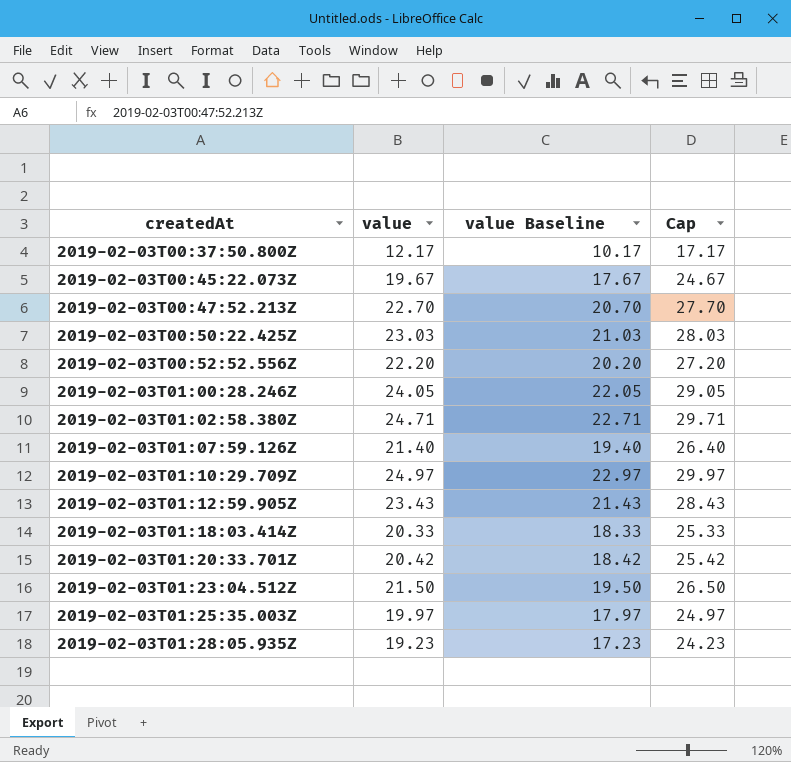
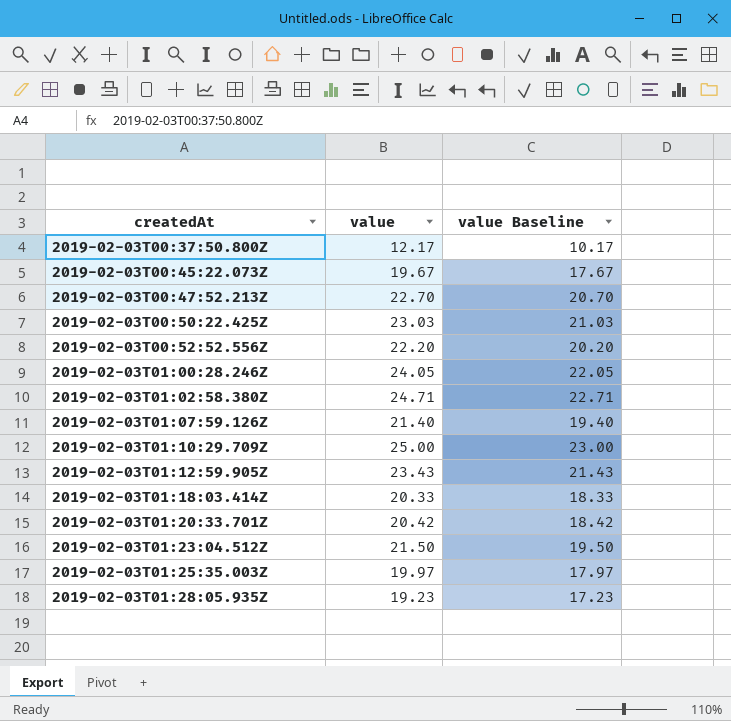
column Cap | formula: [value] + 5 -> none
2019-02-03T01:10:29.709Z | value: 24.97 -> 25.00
2019-02-03T01:10:29.709Z | value Baseline: 22.97 -> 23.00

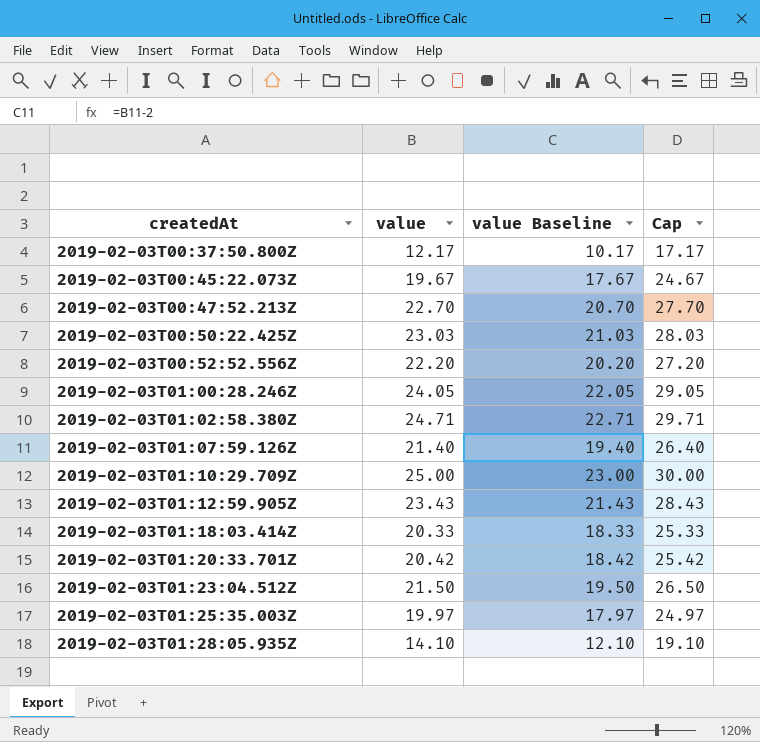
column Cap | formula: none -> [value] + 5
2019-02-03T01:28:05.935Z | value: 19.23 -> 14.10
2019-02-03T01:28:05.935Z | value Baseline: 17.23 -> 12.10

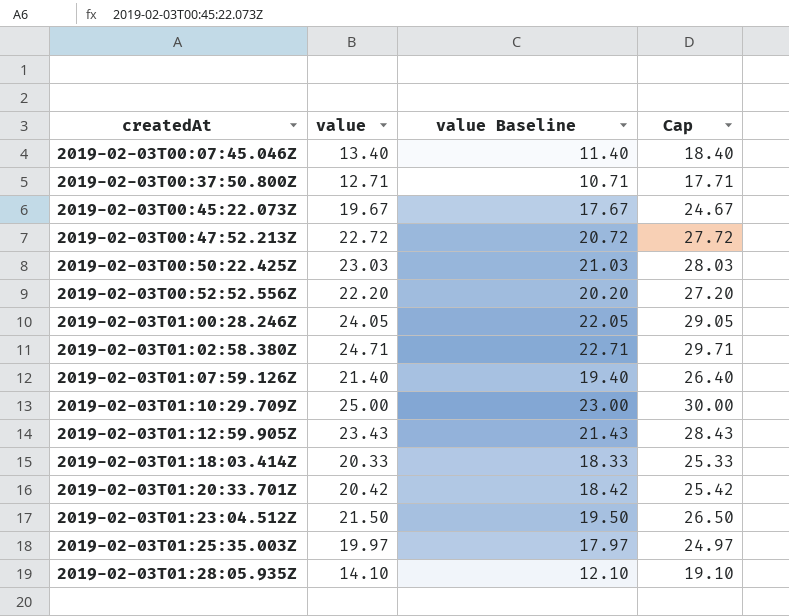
row 2019-02-03T00:07:45.046Z: none -> 13.40 | 11.40 | 18.40
2019-02-03T00:37:50.800Z | value: 12.17 -> 12.71
2019-02-03T00:37:50.800Z | value Baseline: 10.17 -> 10.71
2019-02-03T00:37:50.800Z | Cap: 17.17 -> 17.71
2019-02-03T00:47:52.213Z | value: 22.70 -> 22.72
2019-02-03T00:47:52.213Z | value Baseline: 20.70 -> 20.72
2019-02-03T00:47:52.213Z | Cap: 27.70 -> 27.72

